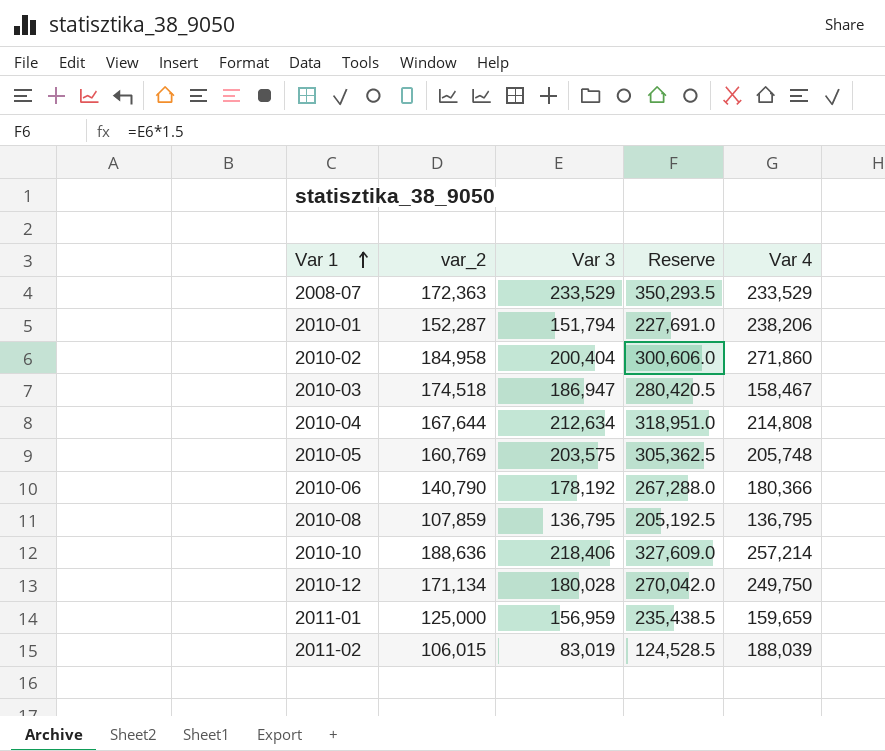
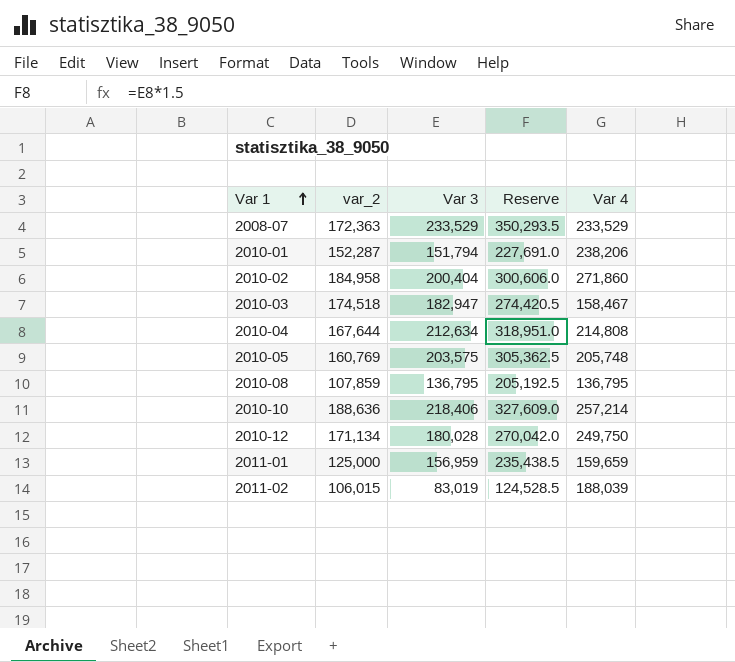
row 2010-06: 140,790 | 178,192 | 267,288.0 | 180,366 -> none
2010-03 | Var 3: 186,947 -> 182,947
2010-03 | Reserve: 280,420.5 -> 274,420.5

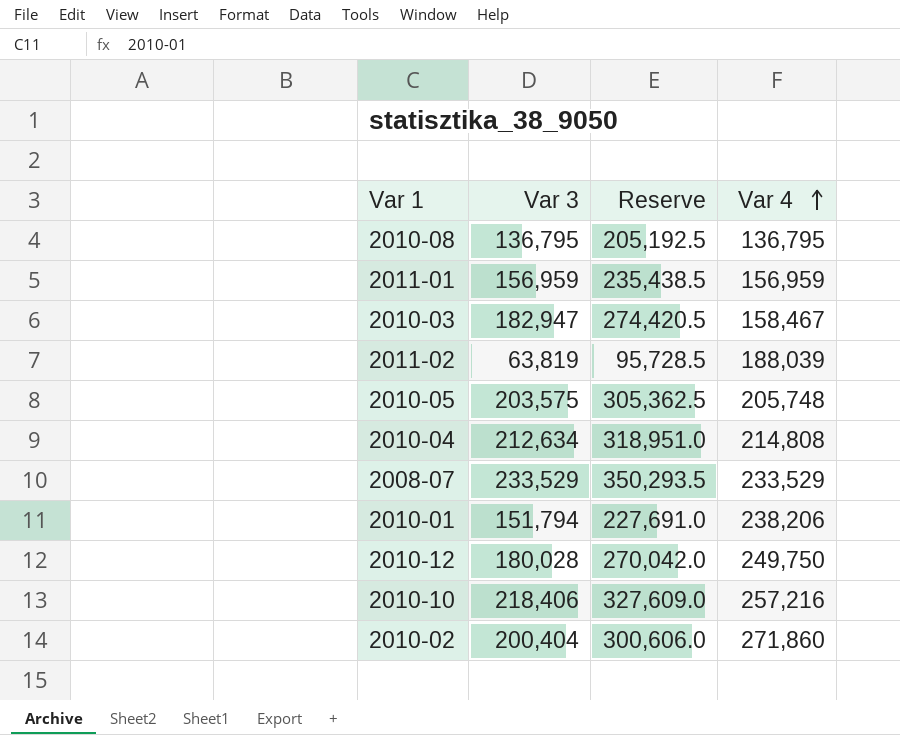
row order: Var 1 ascending -> Var 4 ascending
column var_2 | position: 2 -> none
2011-01 | Var 4: 159,659 -> 156,959
2011-02 | Var 3: 83,019 -> 63,819
2011-02 | Reserve: 124,528.5 -> 95,728.5
2010-10 | Var 4: 257,214 -> 257,216

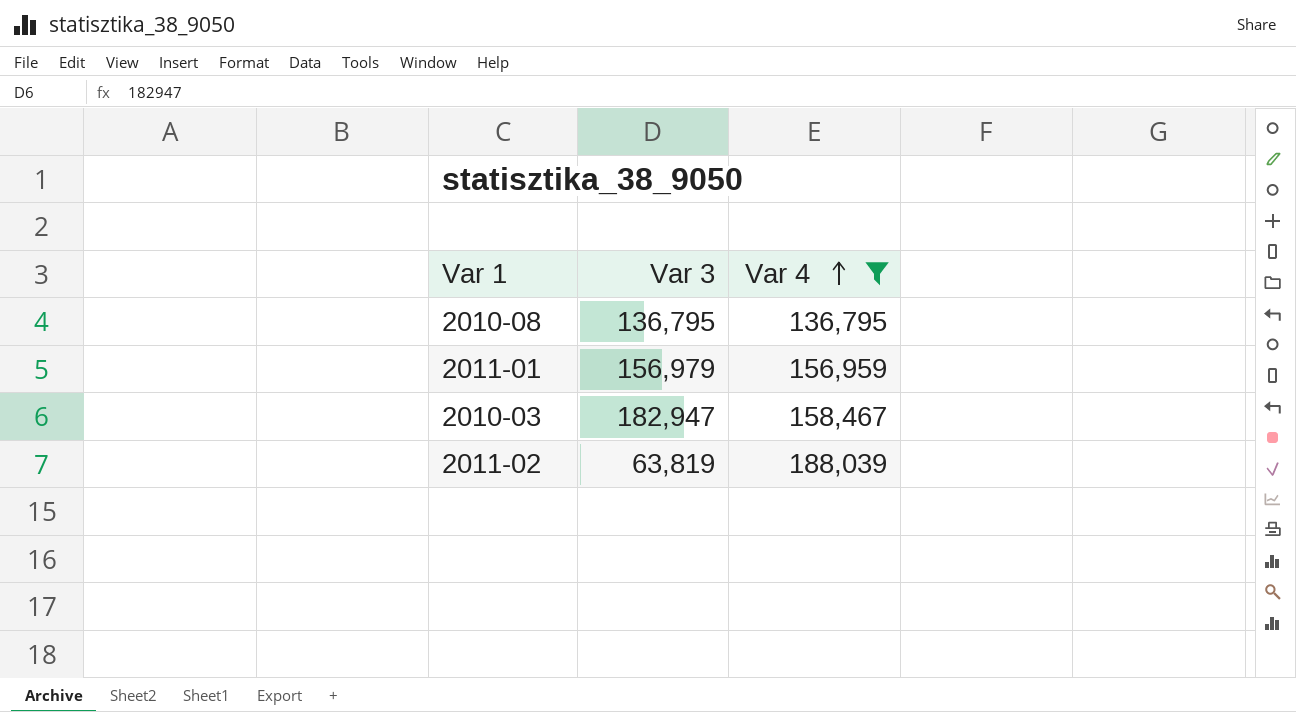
filter: none -> Var 4 <= 188,039
column Reserve | formula: [Var 3] * 1.5 -> none
2011-01 | Var 3: 156,959 -> 156,979

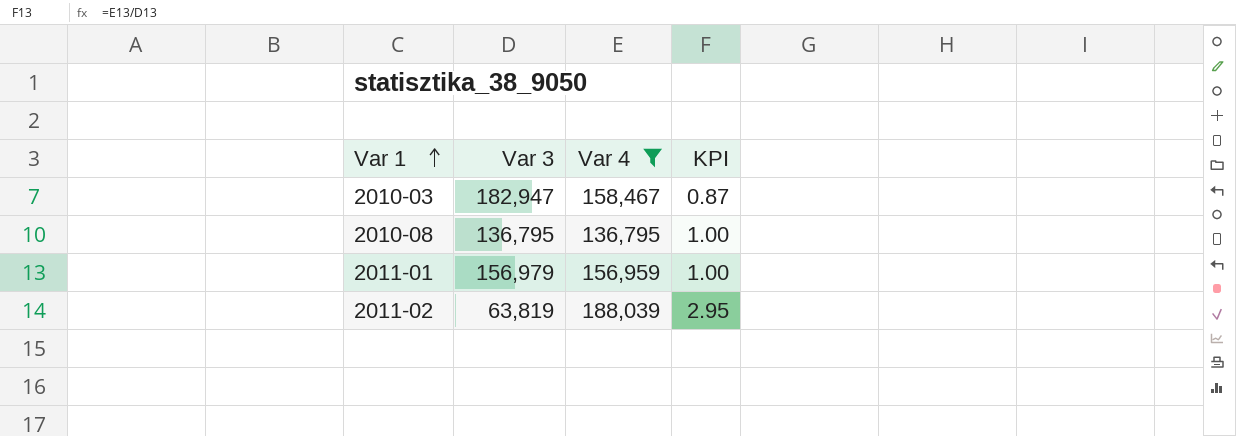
row order: Var 4 ascending -> Var 1 ascending
column KPI | formula: none -> [Var 4] / [Var 3]

